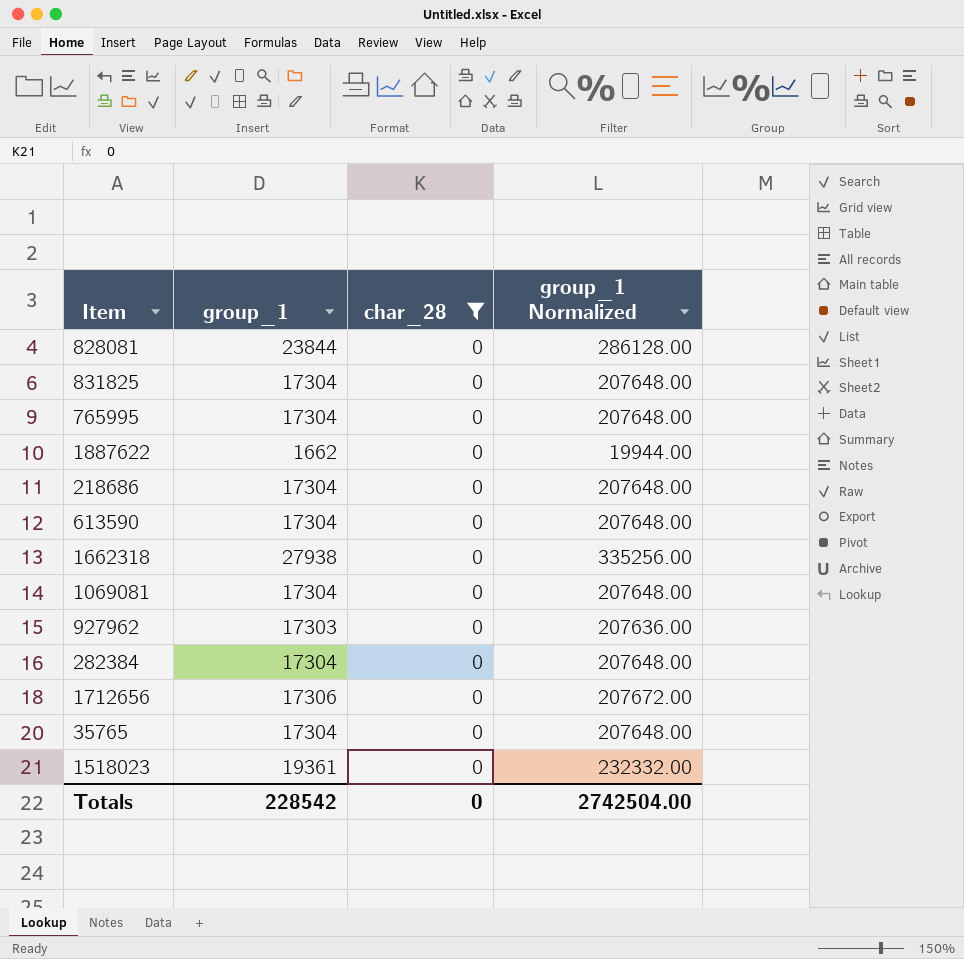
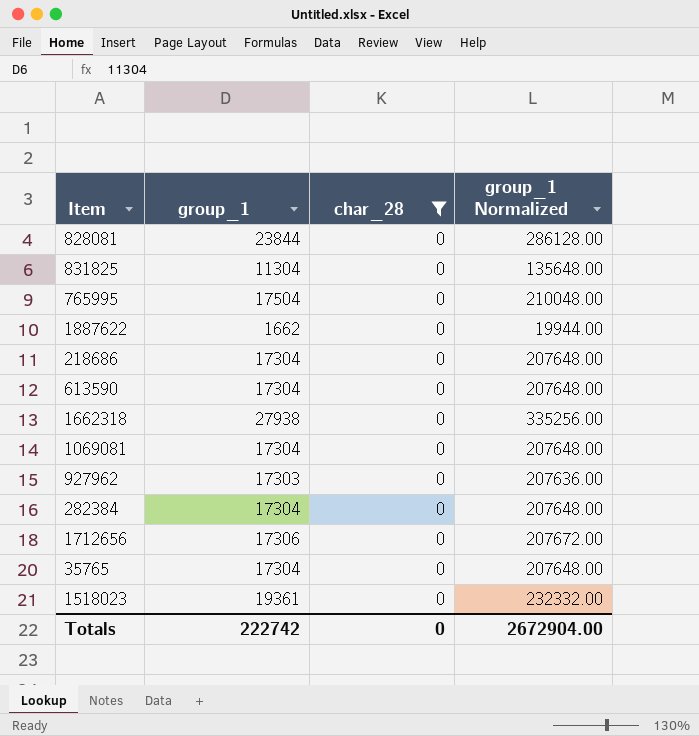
831825 | group_1: 17304 -> 11304
831825 | group_1 Normalized: 207648.00 -> 135648.00
765995 | group_1: 17304 -> 17504
765995 | group_1 Normalized: 207648.00 -> 210048.00
Totals | group_1: 228542 -> 222742
Totals | group_1 Normalized: 2742504.00 -> 2672904.00

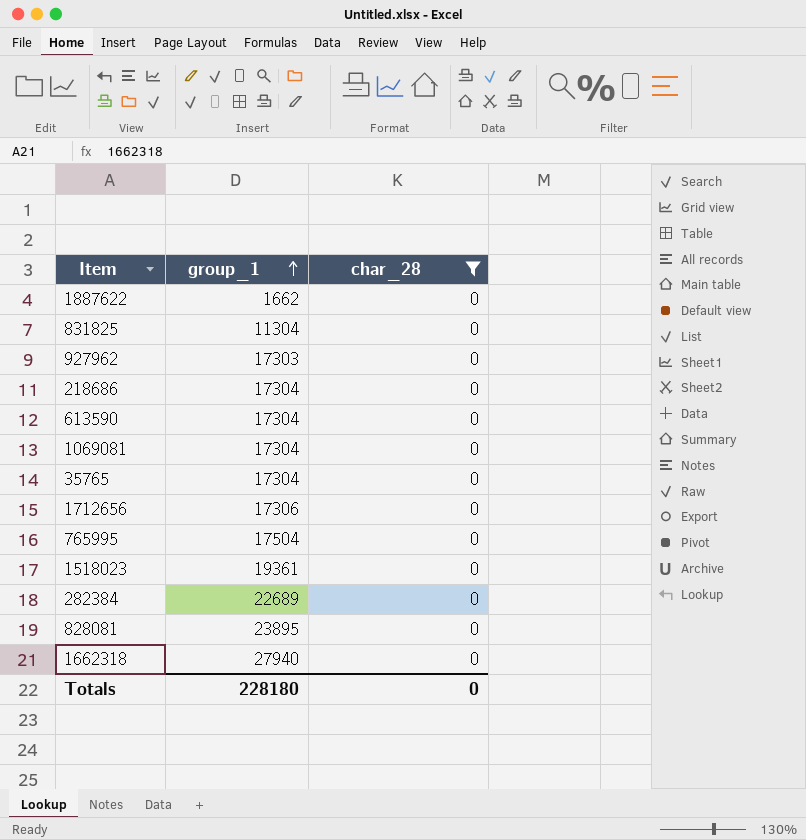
row order: none -> group_1 ascending
column group_1 Normalized | formula: [group_1] * 12 -> none
282384 | group_1: 17304 -> 22689
828081 | group_1: 23844 -> 23895
1662318 | group_1: 27938 -> 27940
Totals | group_1: 222742 -> 228180

